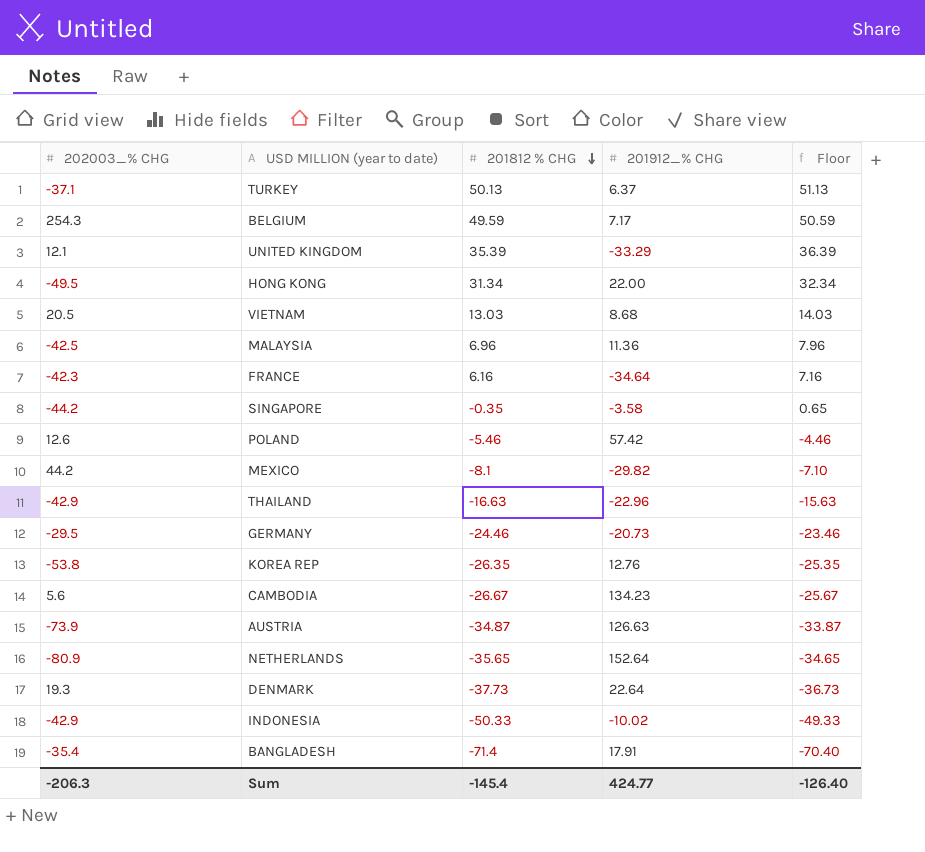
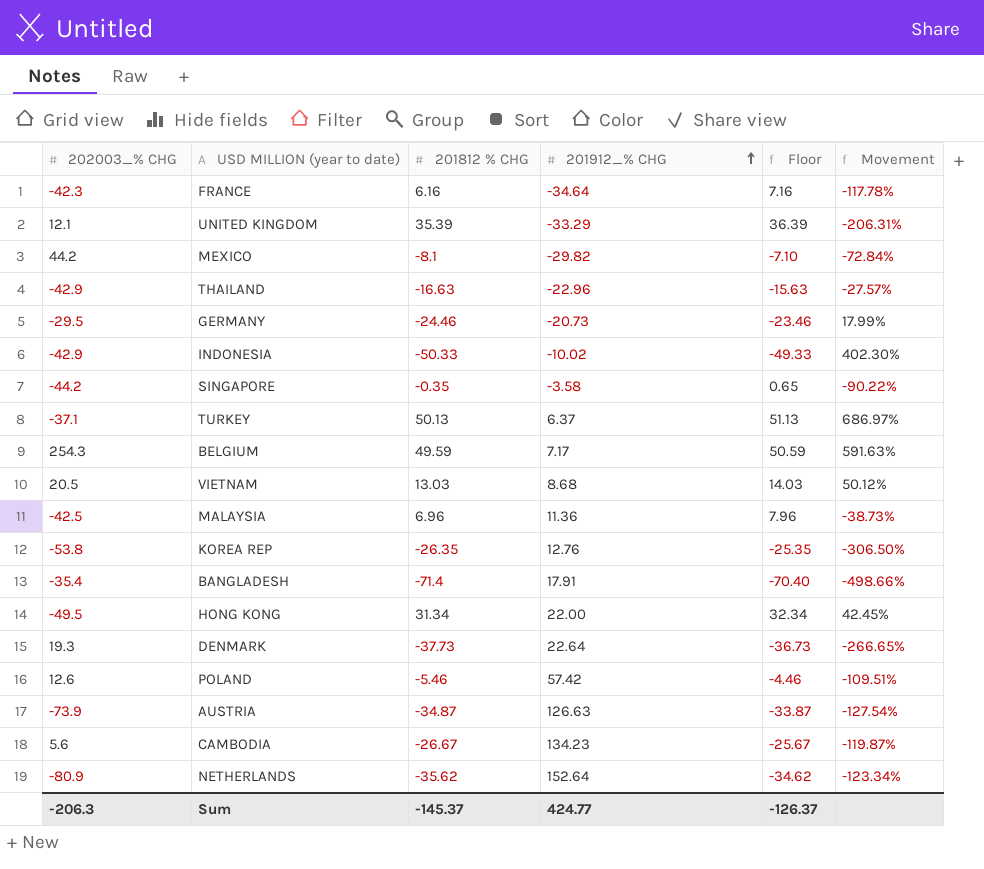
row order: 201812 % CHG descending -> 201912_% CHG ascending
column Movement | formula: none -> ([201812 % CHG] - [201912_% CHG]) / [201912_% CHG]
NETHERLANDS | 201812 % CHG: -35.65 -> -35.62
NETHERLANDS | Floor: -34.65 -> -34.62
Sum | 201812 % CHG: -145.4 -> -145.37
Sum | Floor: -126.40 -> -126.37

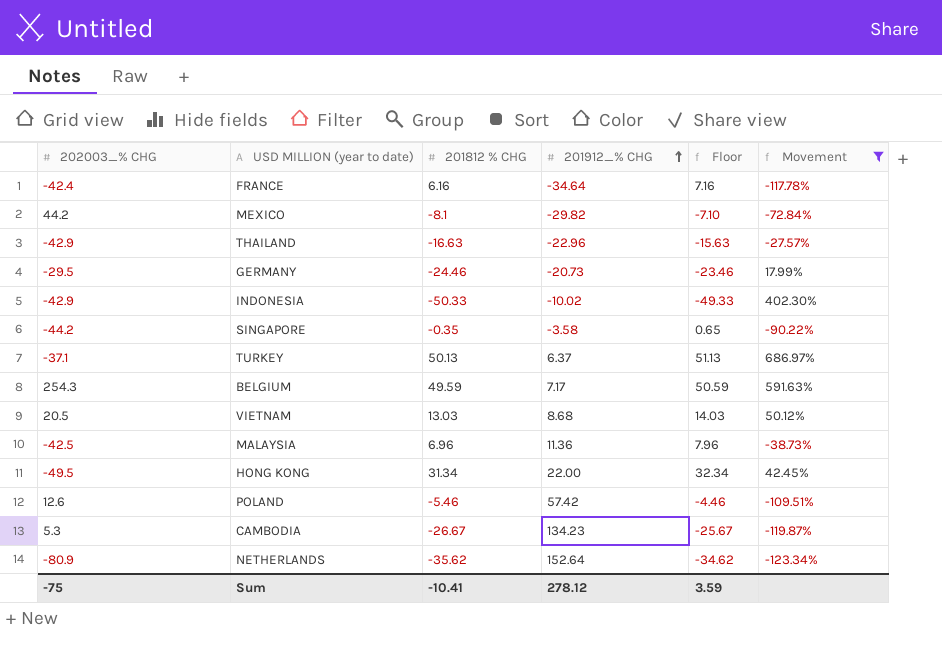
filter: none -> Movement >= -123.34%
FRANCE | 202003_% CHG: -42.3 -> -42.4
CAMBODIA | 202003_% CHG: 5.6 -> 5.3
Sum | 202003_% CHG: -206.3 -> -75
Sum | 201812 % CHG: -145.37 -> -10.41
Sum | 201912_% CHG: 424.77 -> 278.12
Sum | Floor: -126.37 -> 3.59

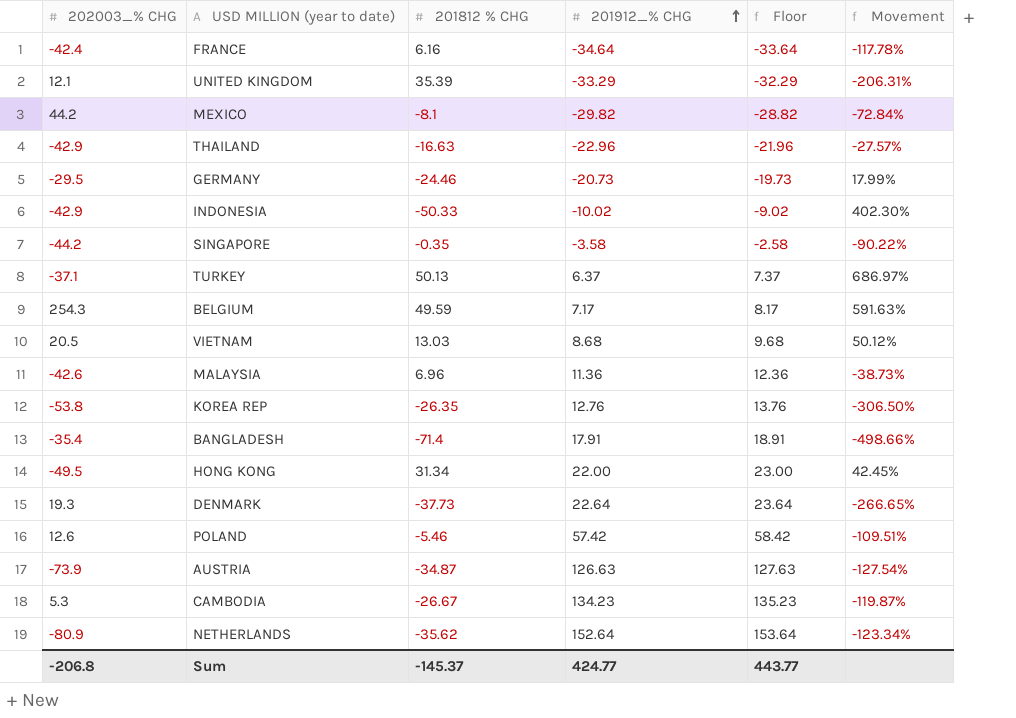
filter: Movement >= -123.34% -> none
column Floor | formula: [201812 % CHG] + 1 -> [201912_% CHG] + 1
MALAYSIA | 202003_% CHG: -42.5 -> -42.6
Sum | 202003_% CHG: -75 -> -206.8
Sum | 201812 % CHG: -10.41 -> -145.37
Sum | 201912_% CHG: 278.12 -> 424.77
Sum | Floor: 3.59 -> 443.77

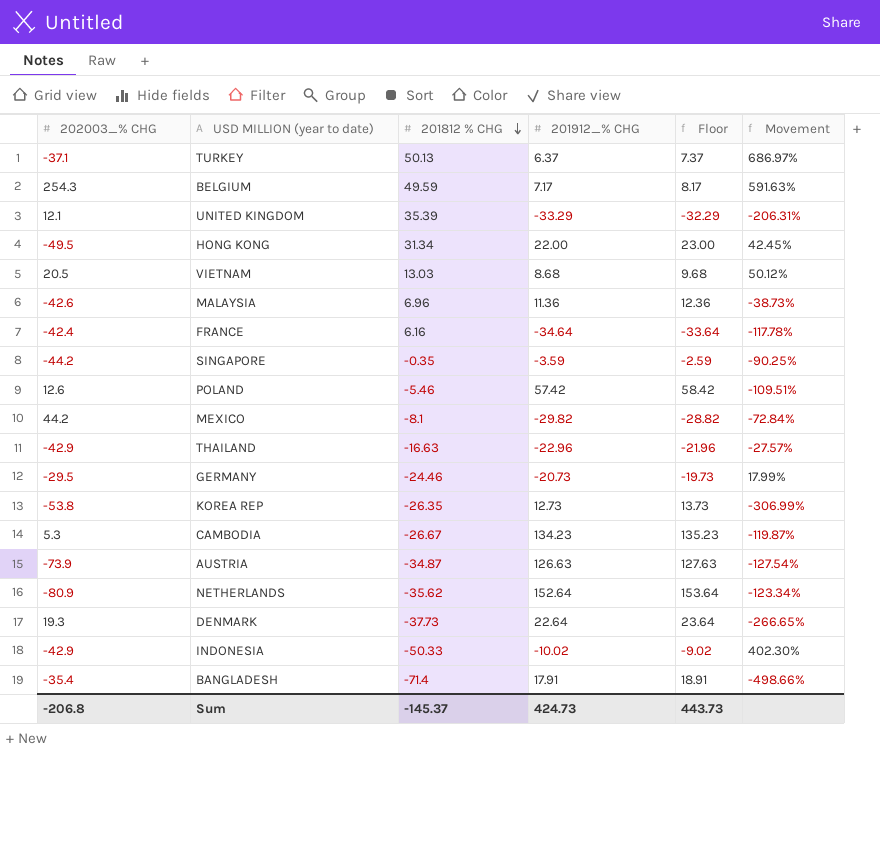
row order: 201912_% CHG ascending -> 201812 % CHG descending
SINGAPORE | 201912_% CHG: -3.58 -> -3.59
SINGAPORE | Floor: -2.58 -> -2.59
SINGAPORE | Movement: -90.22% -> -90.25%
KOREA REP | 201912_% CHG: 12.76 -> 12.73
KOREA REP | Floor: 13.76 -> 13.73
KOREA REP | Movement: -306.50% -> -306.99%
Sum | 201912_% CHG: 424.77 -> 424.73
Sum | Floor: 443.77 -> 443.73

